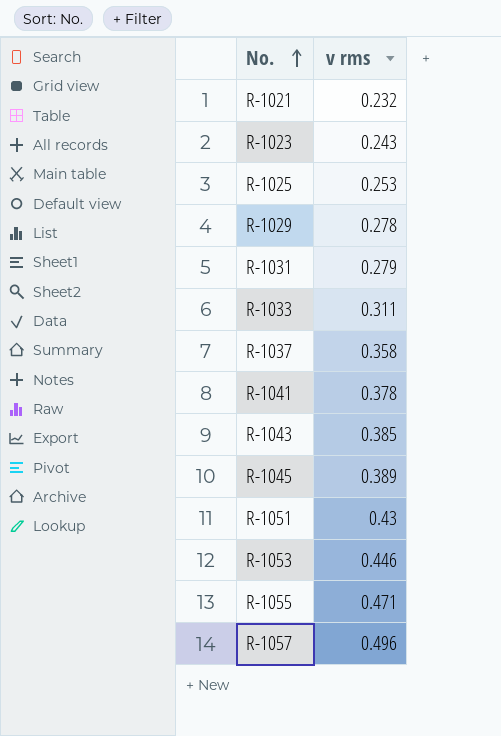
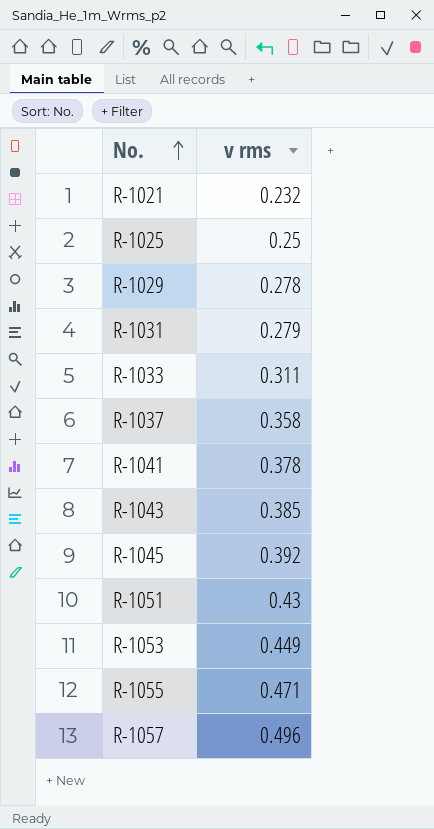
row R-1023: 0.243 -> none
R-1025 | v rms: 0.253 -> 0.25
R-1045 | v rms: 0.389 -> 0.392
R-1053 | v rms: 0.446 -> 0.449

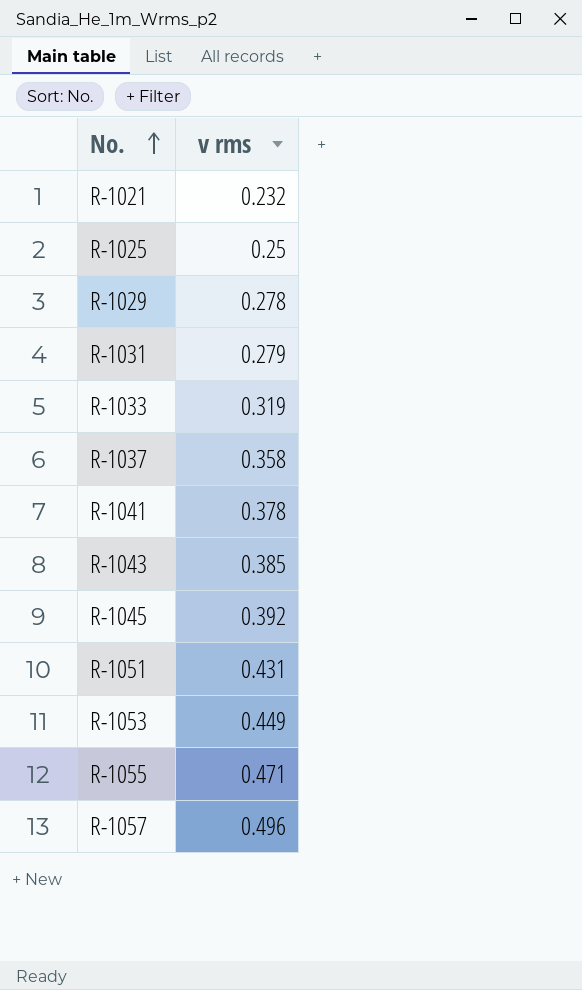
R-1033 | v rms: 0.311 -> 0.319
R-1051 | v rms: 0.43 -> 0.431

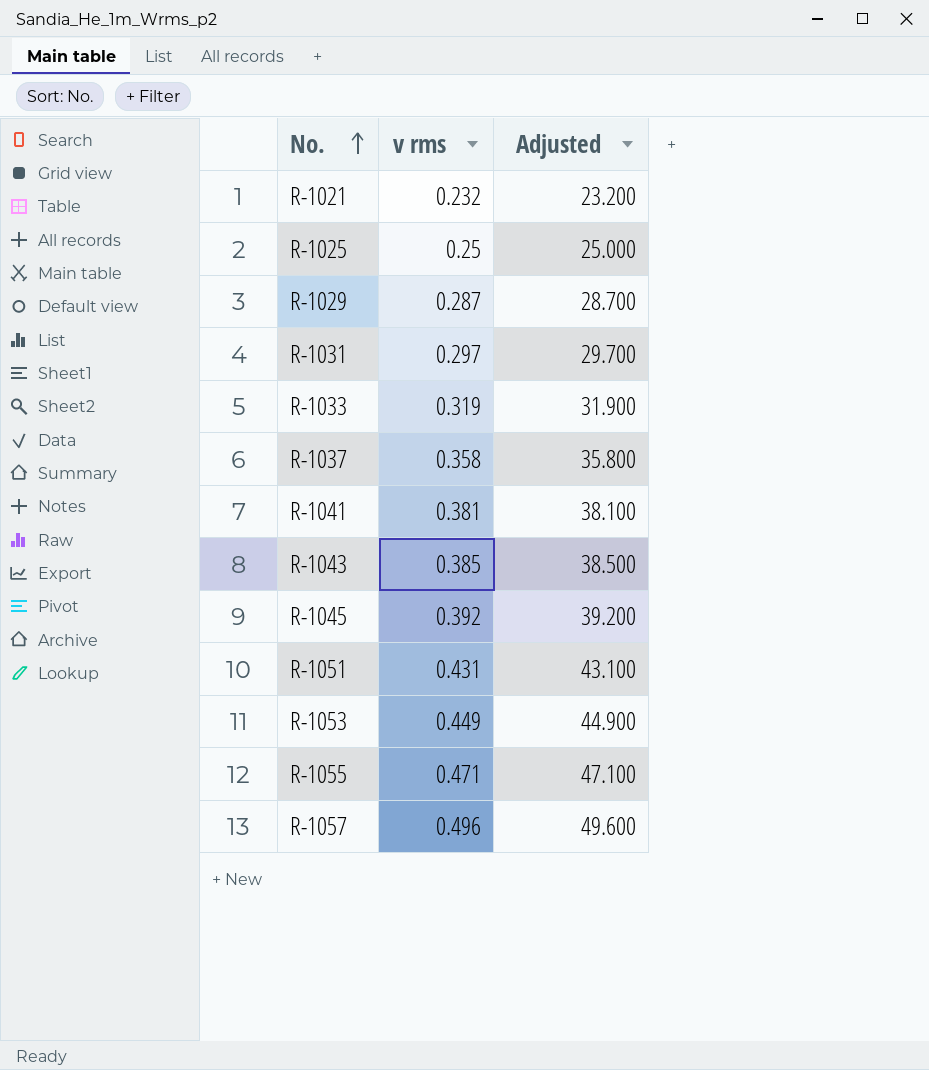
column Adjusted | formula: none -> [v rms] * 100
R-1029 | v rms: 0.278 -> 0.287
R-1031 | v rms: 0.279 -> 0.297
R-1041 | v rms: 0.378 -> 0.381

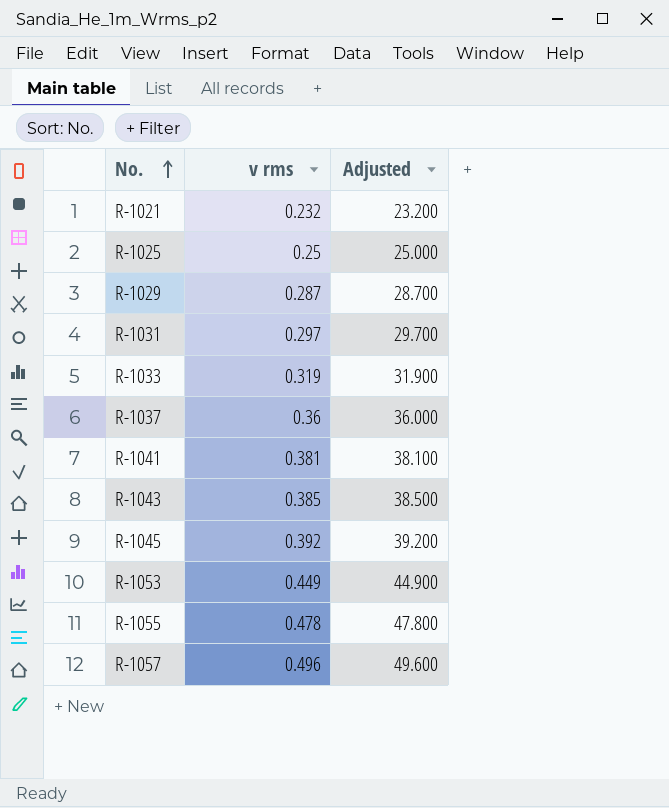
row R-1051: 0.431 | 43.100 -> none
R-1037 | v rms: 0.358 -> 0.36
R-1037 | Adjusted: 35.800 -> 36.000
R-1055 | v rms: 0.471 -> 0.478
R-1055 | Adjusted: 47.100 -> 47.800

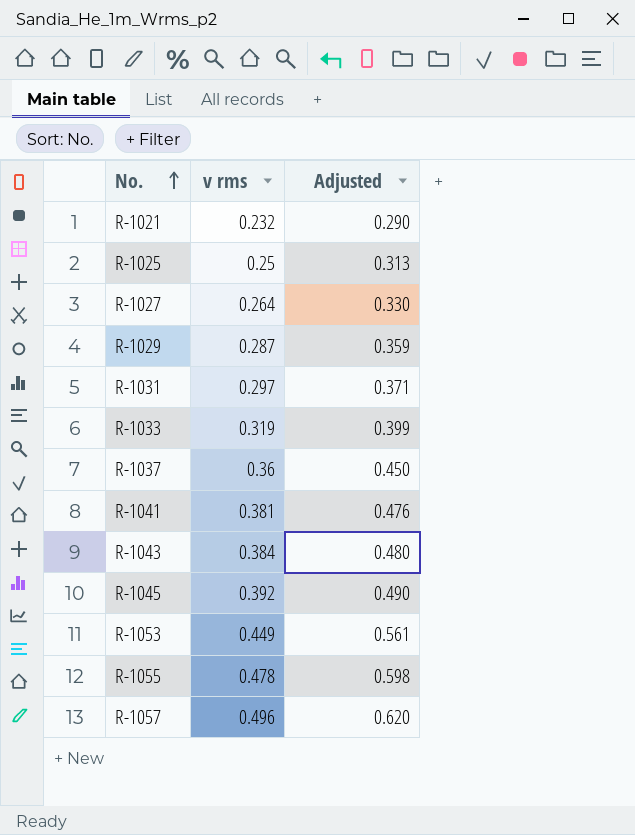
column Adjusted | formula: [v rms] * 100 -> [v rms] * 1.25
row R-1027: none -> 0.264 | 0.330
R-1043 | v rms: 0.385 -> 0.384

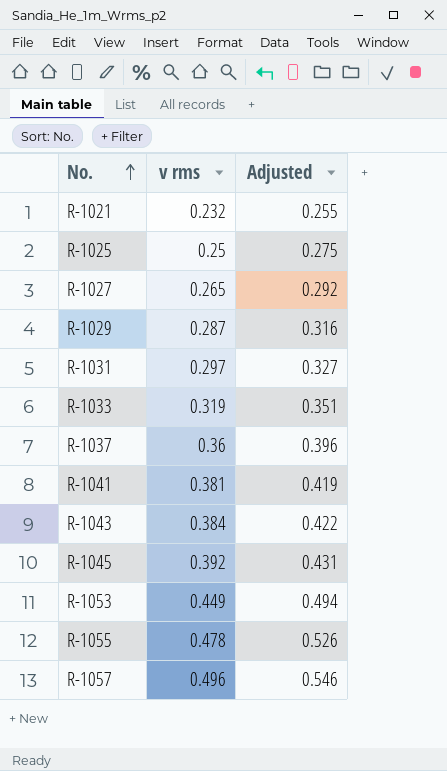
column Adjusted | formula: [v rms] * 1.25 -> [v rms] * 1.1
R-1027 | v rms: 0.264 -> 0.265

